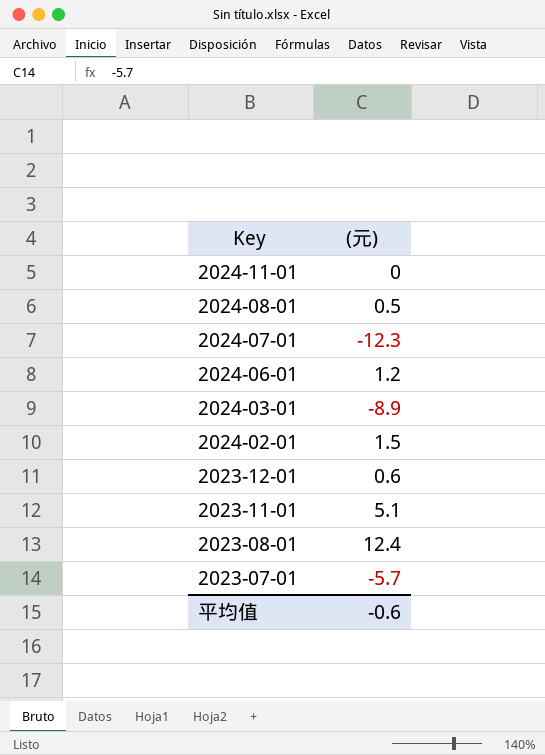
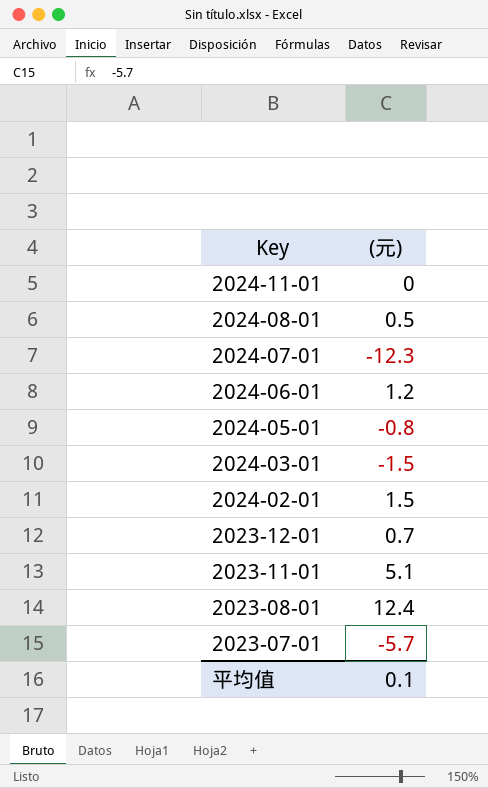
row 2024-05-01: none -> -0.8
2024-03-01 | (元): -8.9 -> -1.5
2023-12-01 | (元): 0.6 -> 0.7
平均值 | (元): -0.6 -> 0.1

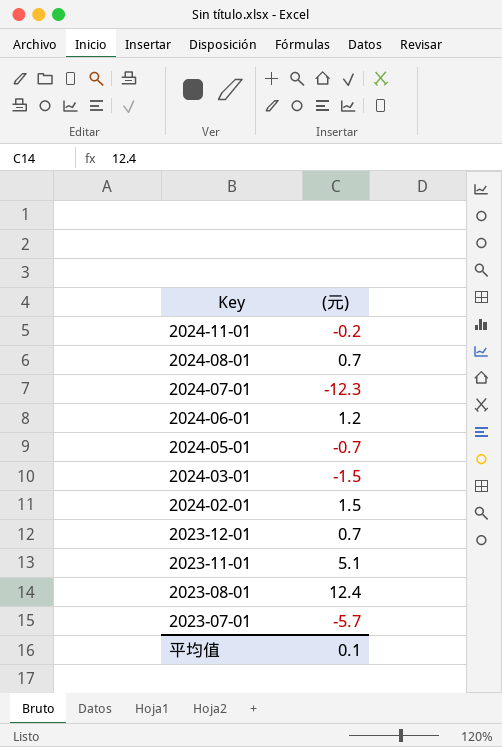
2024-11-01 | (元): 0 -> -0.2
2024-08-01 | (元): 0.5 -> 0.7
2024-05-01 | (元): -0.8 -> -0.7

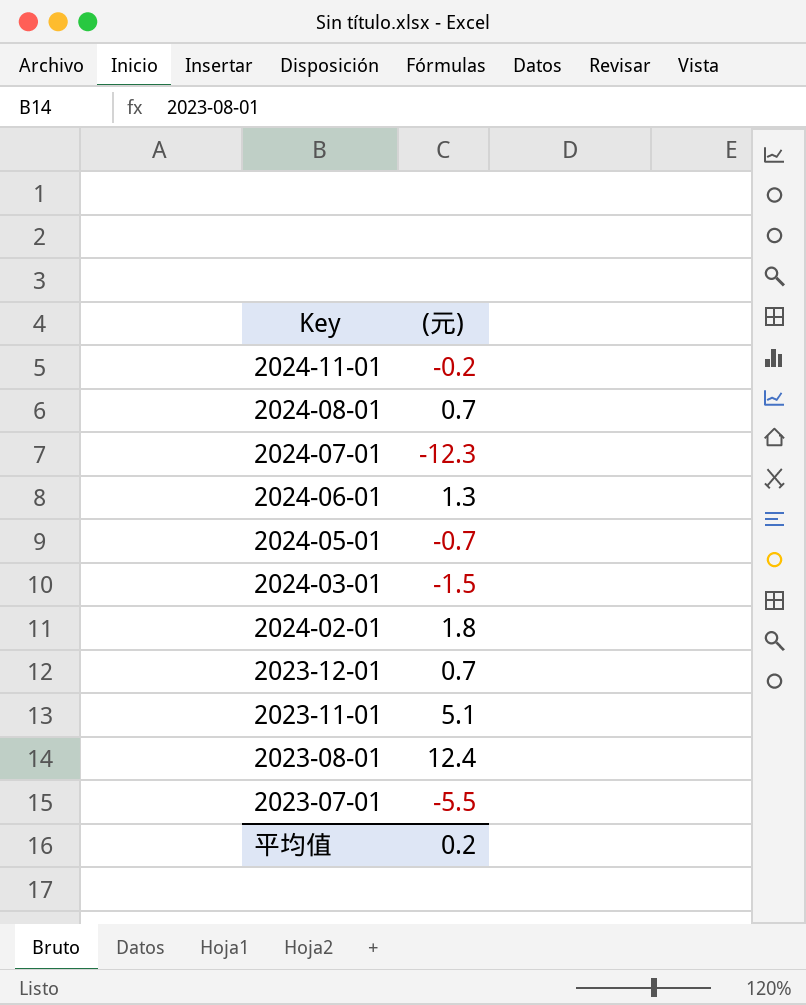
2024-06-01 | (元): 1.2 -> 1.3
2024-02-01 | (元): 1.5 -> 1.8
2023-07-01 | (元): -5.7 -> -5.5
平均值 | (元): 0.1 -> 0.2

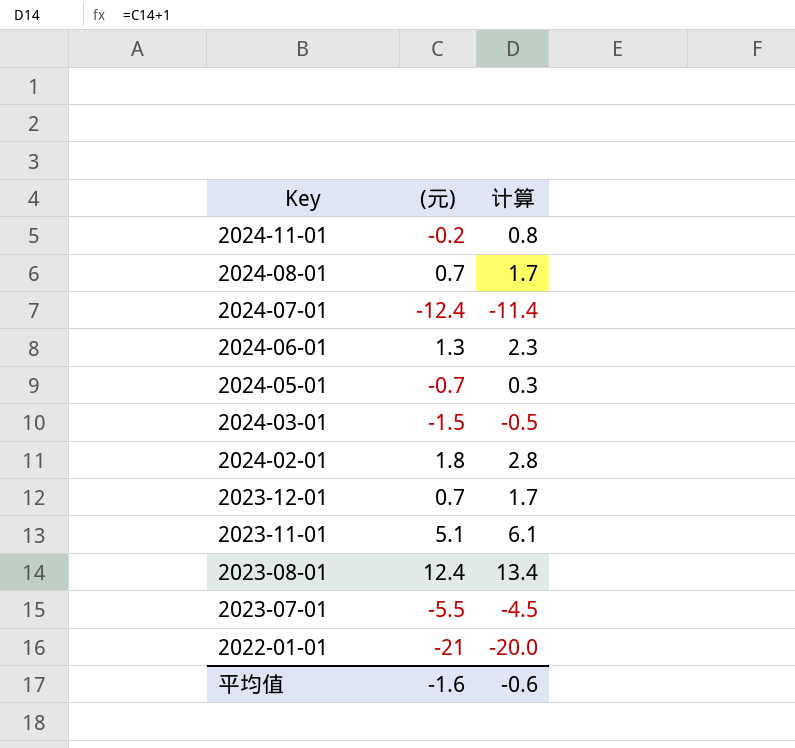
column 计算 | formula: none -> [(元)] + 1
2024-07-01 | (元): -12.3 -> -12.4
row 2022-01-01: none -> -21 | -20.0
平均值 | (元): 0.2 -> -1.6

